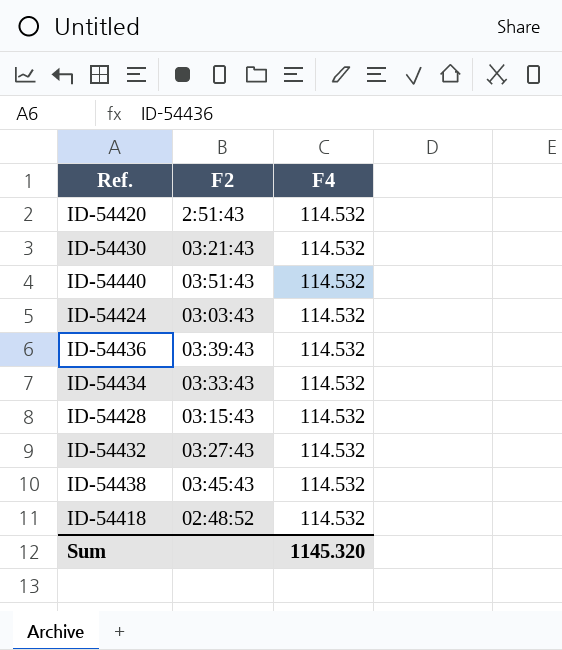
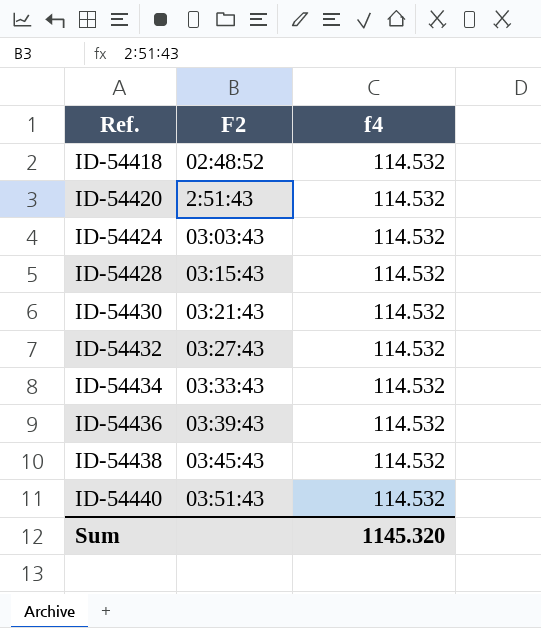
row order: none -> Ref. ascending
column name: F4 -> f4

